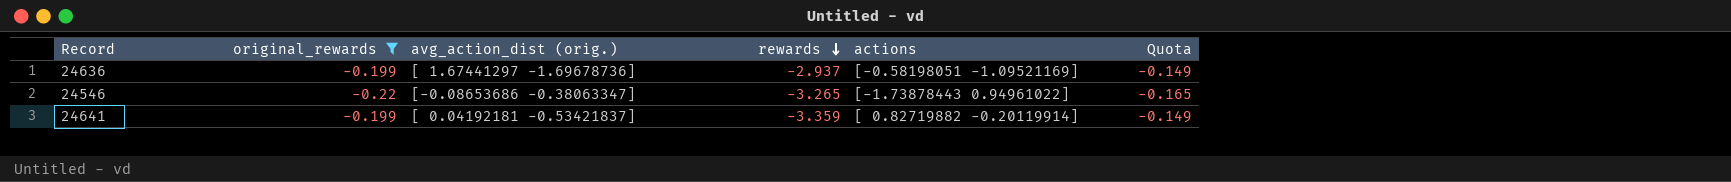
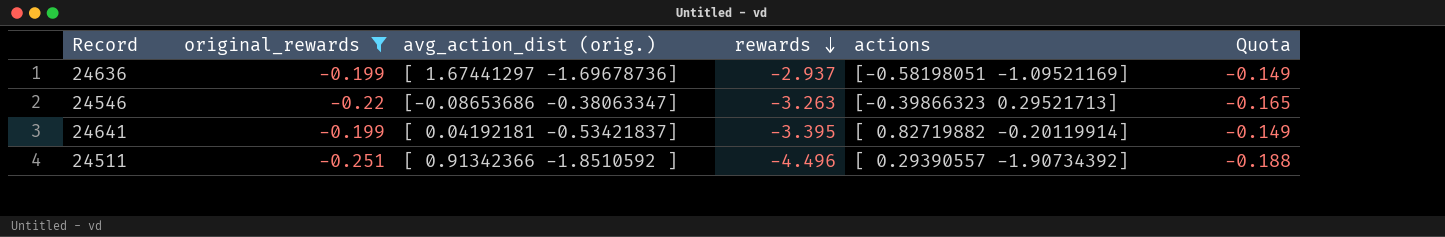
24546 | rewards: -3.265 -> -3.263
24546 | actions: [-1.73878443 0.94961022] -> [-0.39866323 0.29521713]
24641 | rewards: -3.359 -> -3.395
row 24511: none -> -0.251 | [ 0.91342366 -1.8510592 ] | -4.496 | [ 0.29390557 -1.90734392] | -0.188

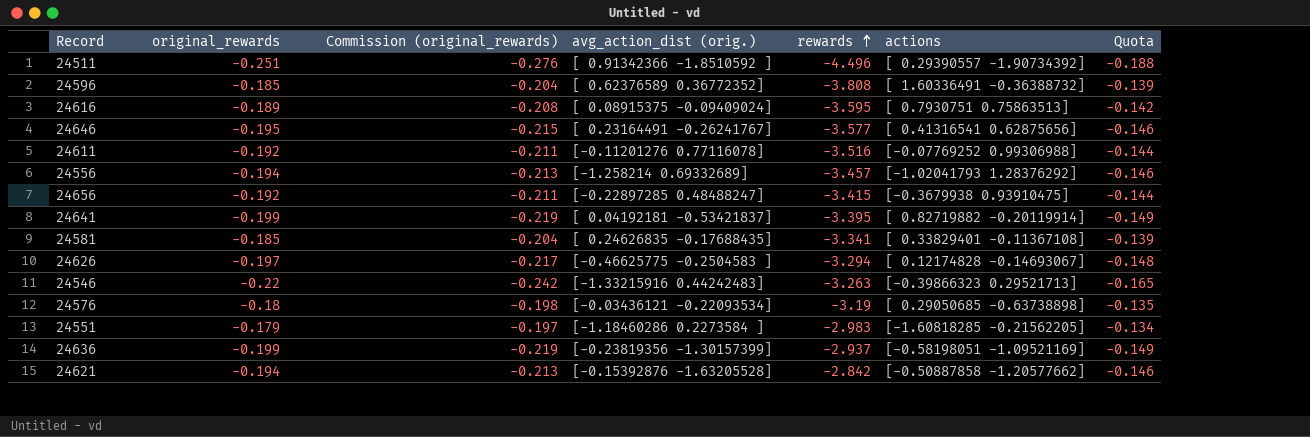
filter: original_rewards <= -0.199 -> none
row order: rewards descending -> rewards ascending
column Commission (original_rewards) | formula: none -> [original_rewards] * 1.1
24546 | avg_action_dist (orig.): [-0.08653686 -0.38063347] -> [-1.33215916 0.44242483]
24636 | avg_action_dist (orig.): [ 1.67441297 -1.69678736] -> [-0.23819356 -1.30157399]

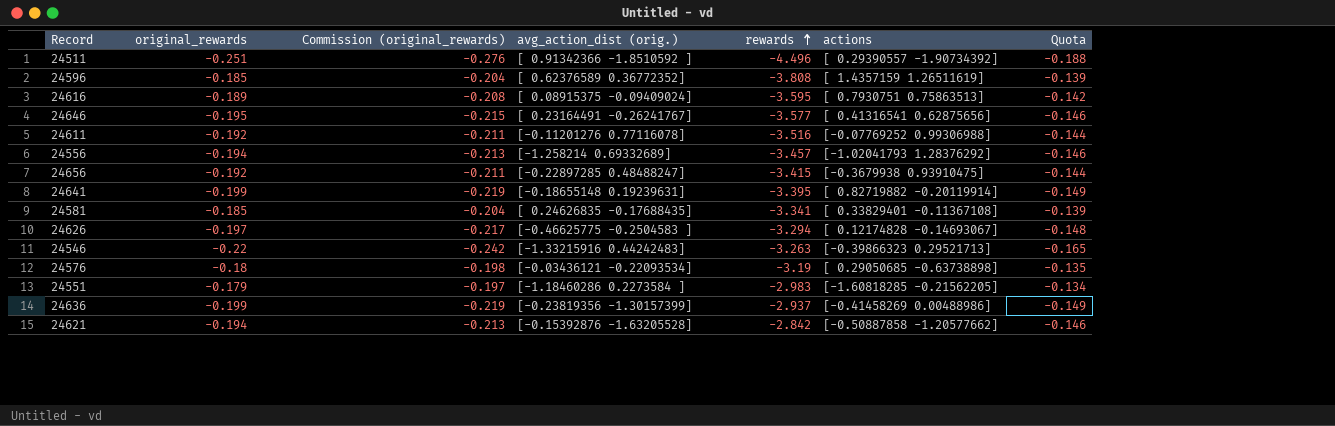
24596 | actions: [ 1.60336491 -0.36388732] -> [ 1.4357159 1.26511619]
24641 | avg_action_dist (orig.): [ 0.04192181 -0.53421837] -> [-0.18655148 0.19239631]
24636 | actions: [-0.58198051 -1.09521169] -> [-0.41458269 0.00488986]

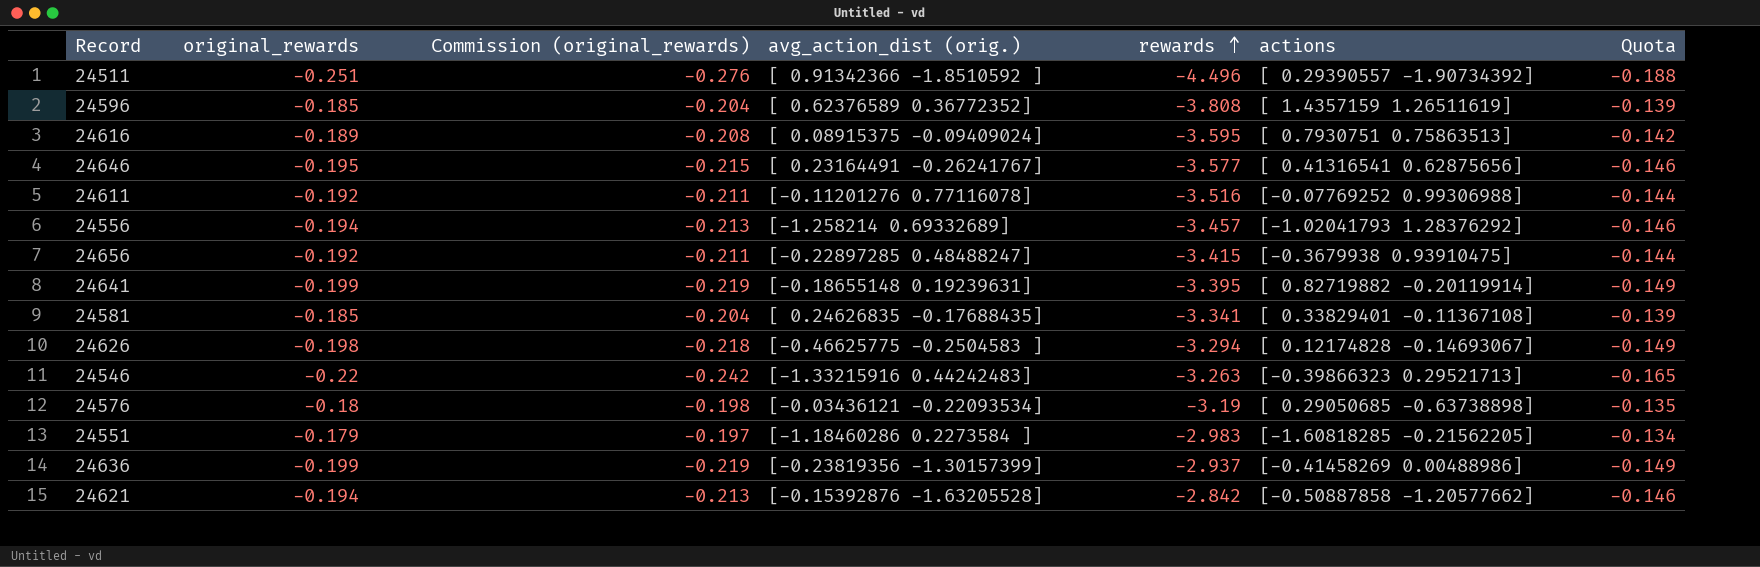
24626 | original_rewards: -0.197 -> -0.198
24626 | Commission (original_rewards): -0.217 -> -0.218
24626 | Quota: -0.148 -> -0.149

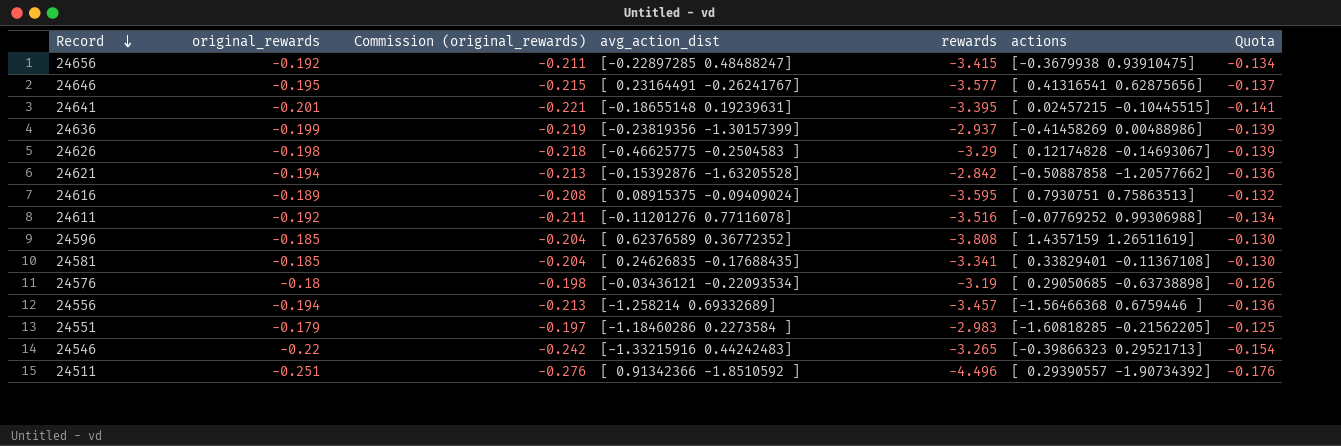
row order: rewards ascending -> Record descending
column name: avg_action_dist (orig.) -> avg_action_dist
column Quota | formula: [original_rewards] * 0.75 -> [original_rewards] * 0.7
24641 | original_rewards: -0.199 -> -0.201
24641 | Commission (original_rewards): -0.219 -> -0.221
24641 | actions: [ 0.82719882 -0.20119914] -> [ 0.02457215 -0.10445515]
24626 | rewards: -3.294 -> -3.29
24556 | actions: [-1.02041793 1.28376292] -> [-1.56466368 0.6759446 ]
24546 | rewards: -3.263 -> -3.265

